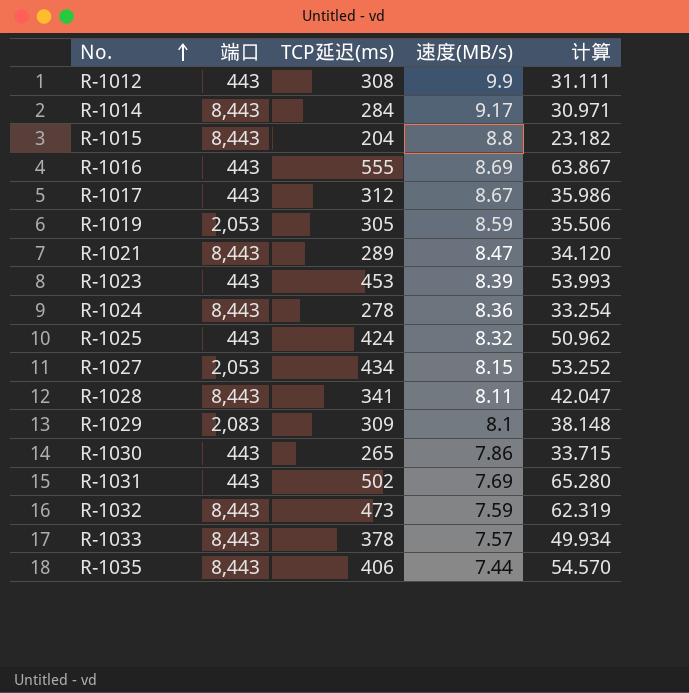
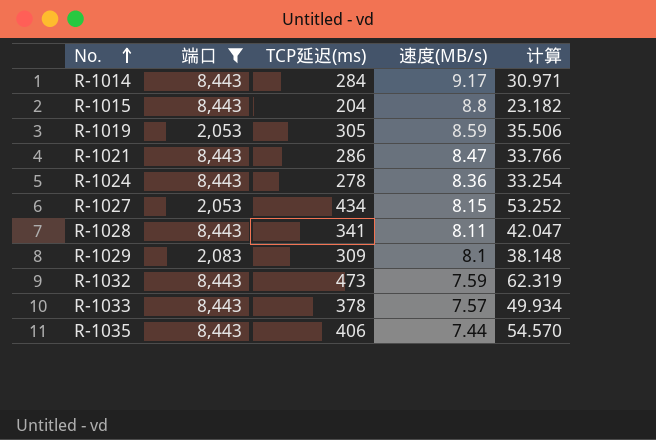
filter: none -> 端口 != 443
R-1021 | TCP延迟(ms): 289 -> 286
R-1021 | 计算: 34.120 -> 33.766

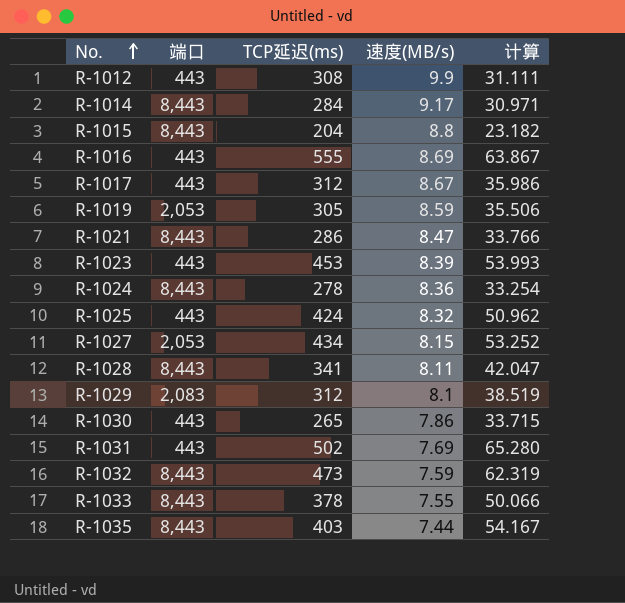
filter: 端口 != 443 -> none
R-1029 | TCP延迟(ms): 309 -> 312
R-1029 | 计算: 38.148 -> 38.519
R-1033 | 速度(MB/s): 7.57 -> 7.55
R-1033 | 计算: 49.934 -> 50.066
R-1035 | TCP延迟(ms): 406 -> 403
R-1035 | 计算: 54.570 -> 54.167

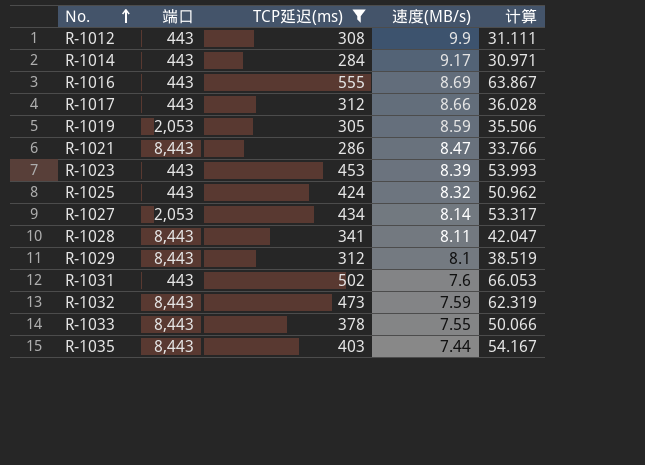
filter: none -> TCP延迟(ms) >= 284
R-1014 | 端口: 8,443 -> 443
R-1017 | 速度(MB/s): 8.67 -> 8.66
R-1017 | 计算: 35.986 -> 36.028
R-1027 | 速度(MB/s): 8.15 -> 8.14
R-1027 | 计算: 53.252 -> 53.317
R-1029 | 端口: 2,083 -> 8,443
R-1031 | 速度(MB/s): 7.69 -> 7.6
R-1031 | 计算: 65.280 -> 66.053

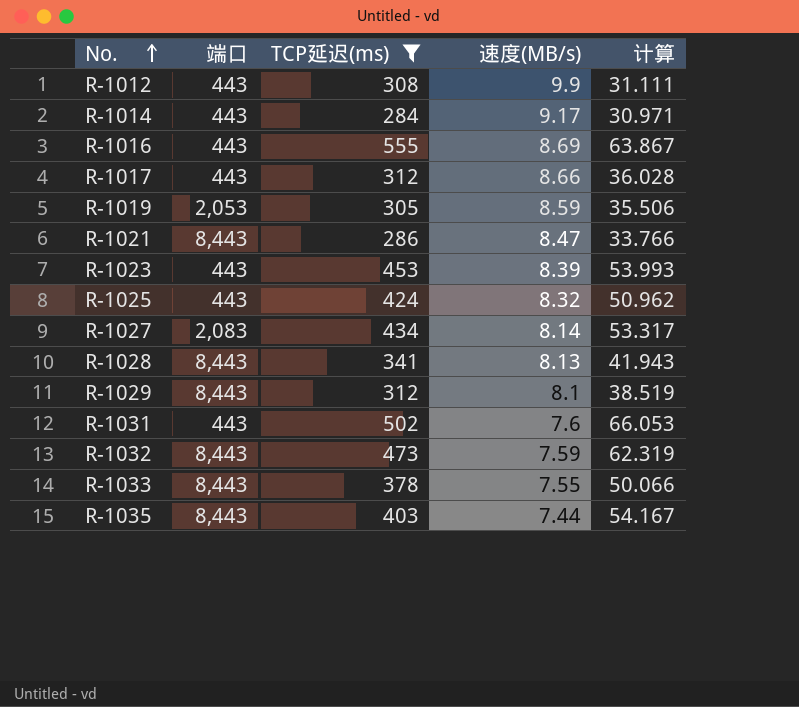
R-1027 | 端口: 2,053 -> 2,083
R-1028 | 速度(MB/s): 8.11 -> 8.13
R-1028 | 计算: 42.047 -> 41.943

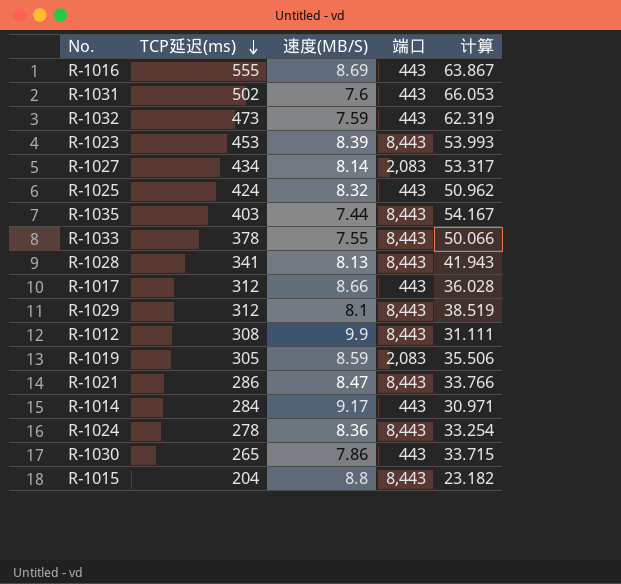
filter: TCP延迟(ms) >= 284 -> none
row order: No. ascending -> TCP延迟(ms) descending
column name: 速度(MB/s) -> 速度(MB/S)
column 端口 | position: 2 -> 4
R-1032 | 端口: 8,443 -> 443
R-1023 | 端口: 443 -> 8,443
R-1012 | 端口: 443 -> 8,443
R-1019 | 端口: 2,053 -> 2,083

